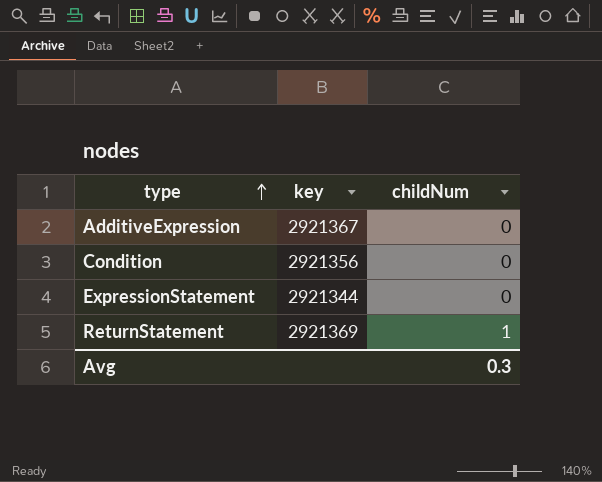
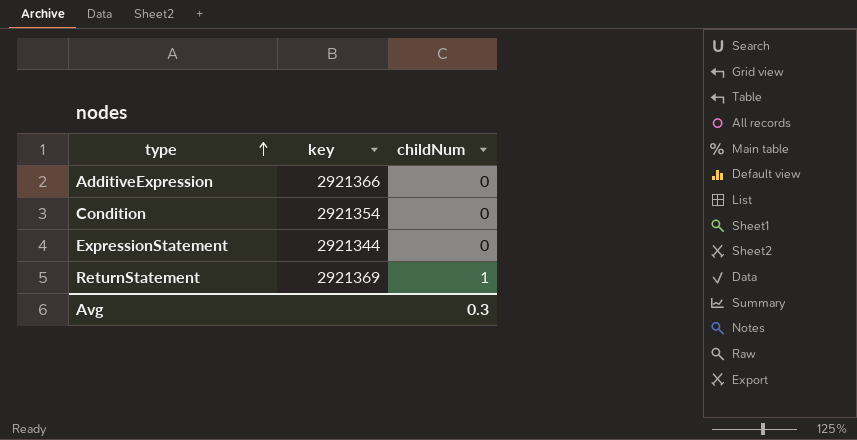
AdditiveExpression | key: 2921367 -> 2921366
Condition | key: 2921356 -> 2921354

